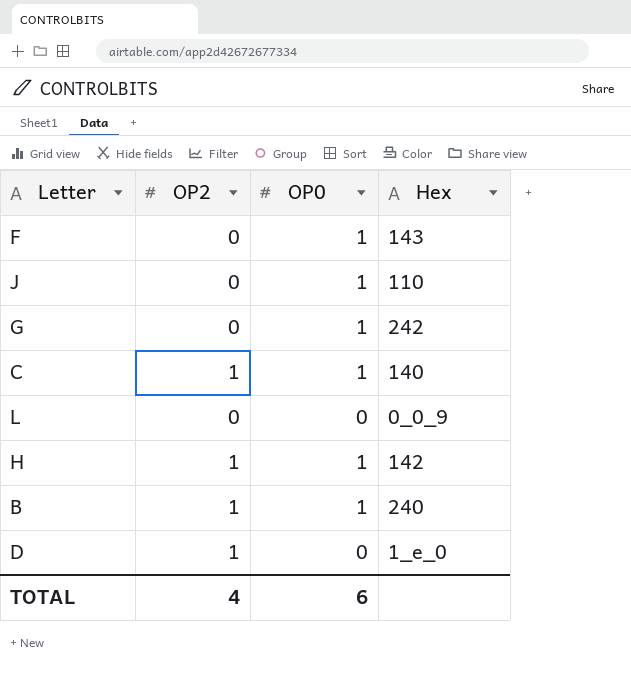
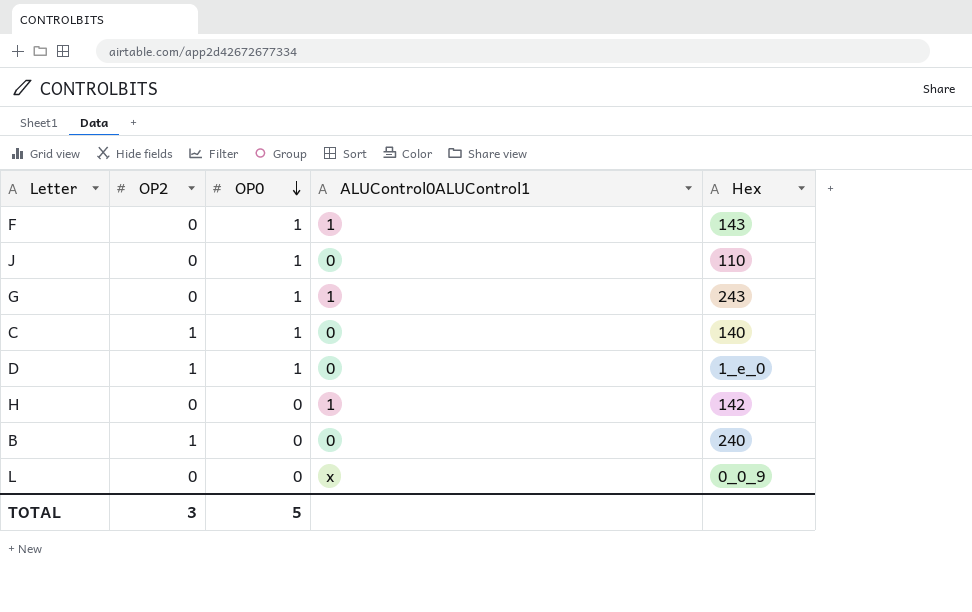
row order: none -> OP0 descending
column ALUControl0ALUControl1 | position: none -> 4
G | Hex: 242 -> 243
D | OP0: 0 -> 1
H | OP2: 1 -> 0
H | OP0: 1 -> 0
B | OP0: 1 -> 0
TOTAL | OP2: 4 -> 3
TOTAL | OP0: 6 -> 5

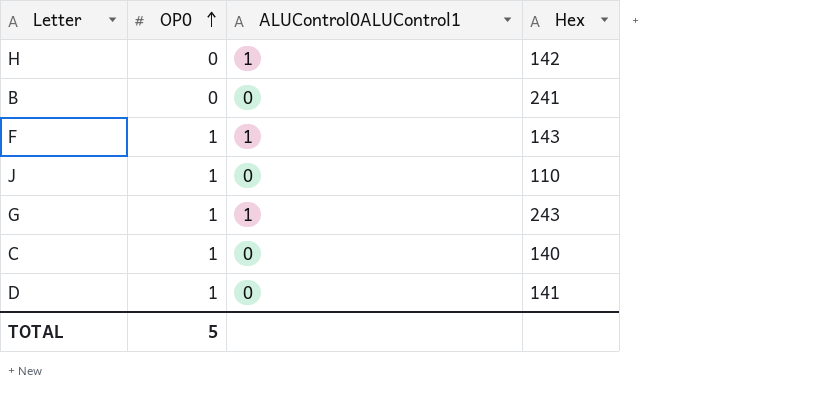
row order: OP0 descending -> OP0 ascending
column OP2 | position: 2 -> none
row L: 0 | 0 | x | 0_0_9 -> none
B | Hex: 240 -> 241
D | Hex: 1_e_0 -> 141

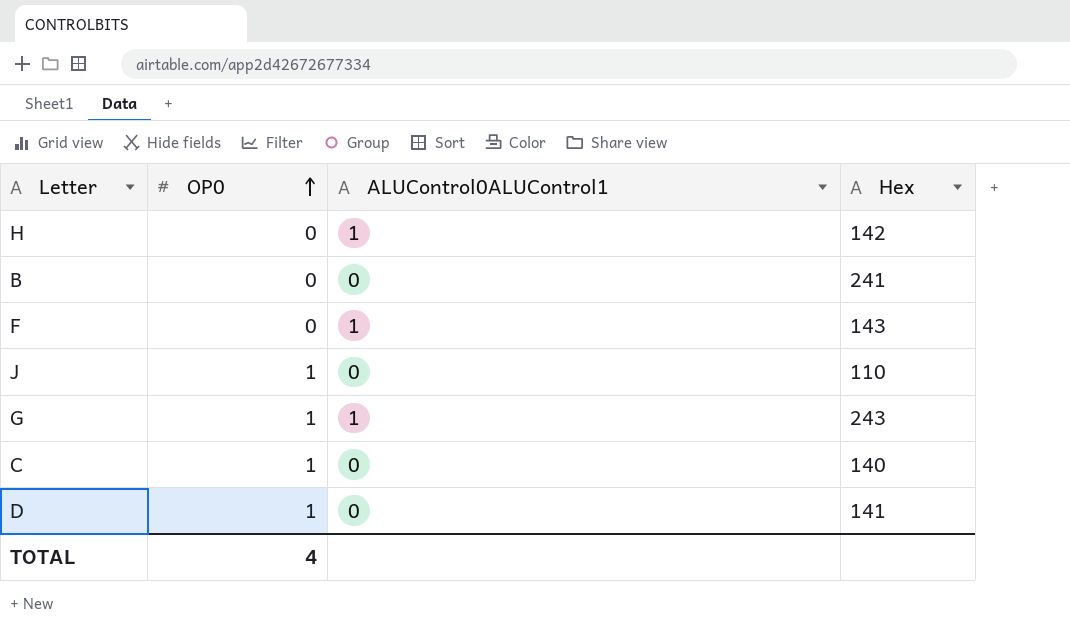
F | OP0: 1 -> 0
TOTAL | OP0: 5 -> 4

